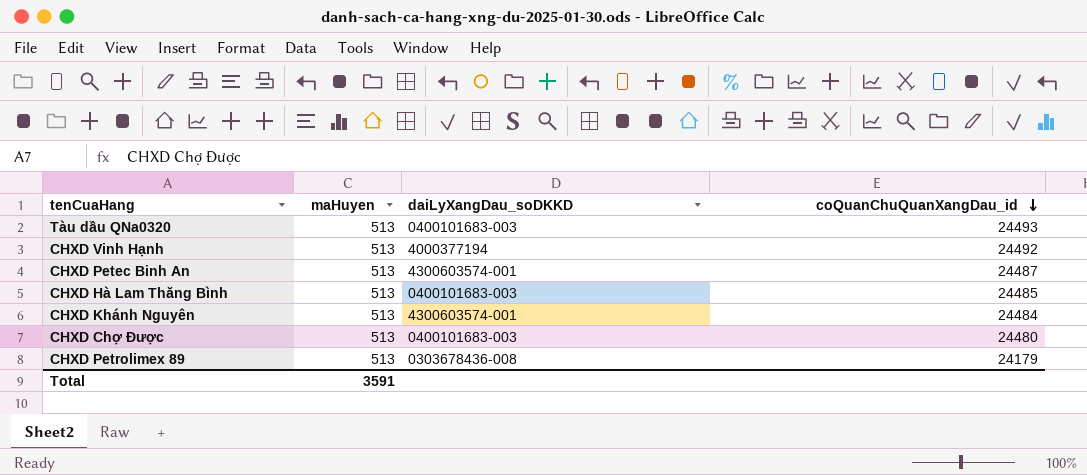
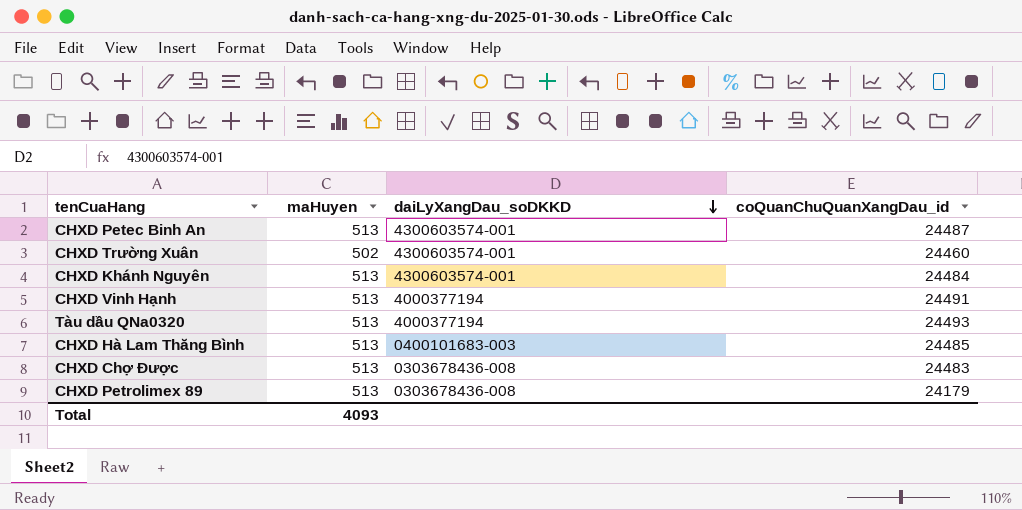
row order: coQuanChuQuanXangDau_id descending -> daiLyXangDau_soDKKD descending
row CHXD Trường Xuân: none -> 502 | 4300603574-001 | 24460
CHXD Vinh Hạnh | coQuanChuQuanXangDau_id: 24492 -> 24491
Tàu dầu QNa0320 | daiLyXangDau_soDKKD: 0400101683-003 -> 4000377194
CHXD Chợ Được | daiLyXangDau_soDKKD: 0400101683-003 -> 0303678436-008
CHXD Chợ Được | coQuanChuQuanXangDau_id: 24480 -> 24483
Total | maHuyen: 3591 -> 4093

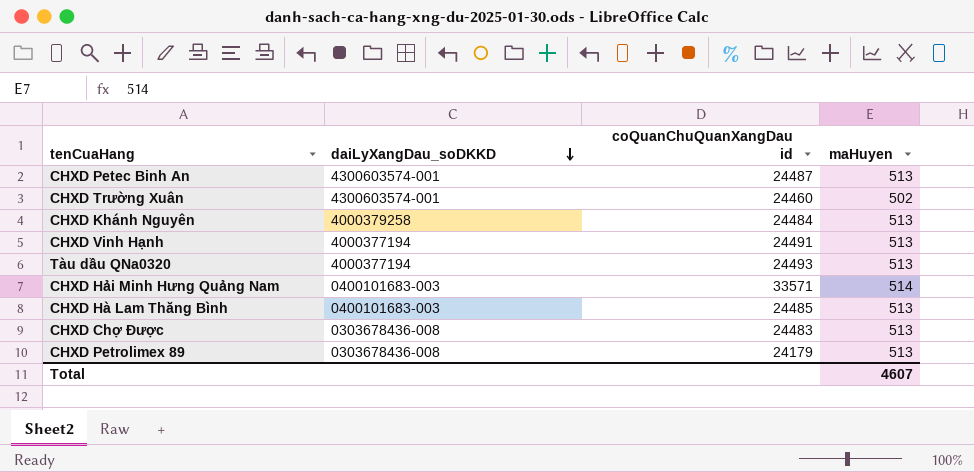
column name: coQuanChuQuanXangDau_id -> coQuanChuQuanXangDau id
column maHuyen | position: 2 -> 4
CHXD Khánh Nguyên | daiLyXangDau_soDKKD: 4300603574-001 -> 4000379258
row CHXD Hải Minh Hưng Quảng Nam: none -> 0400101683-003 | 33571 | 514
Total | maHuyen: 4093 -> 4607

